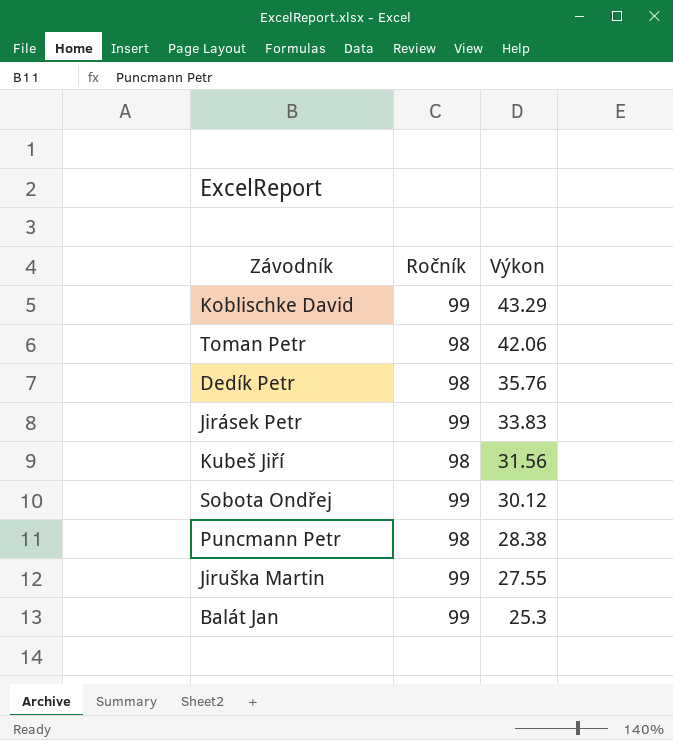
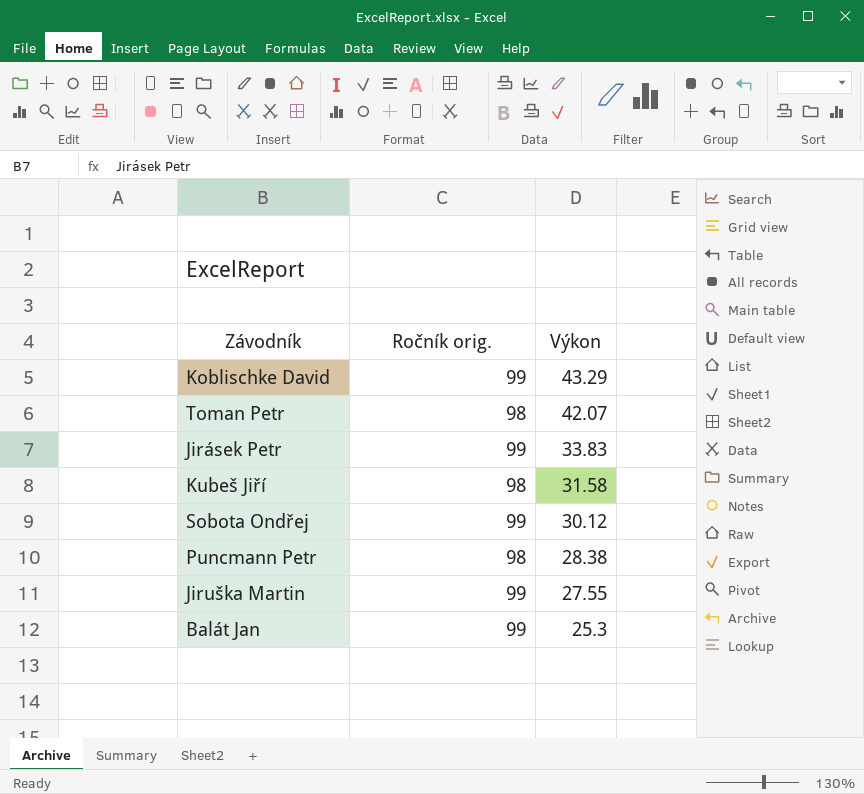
column name: Ročník -> Ročník orig.
row Dedík Petr: 98 | 35.76 -> none
Toman Petr | Výkon: 42.06 -> 42.07
Kubeš Jiří | Výkon: 31.56 -> 31.58

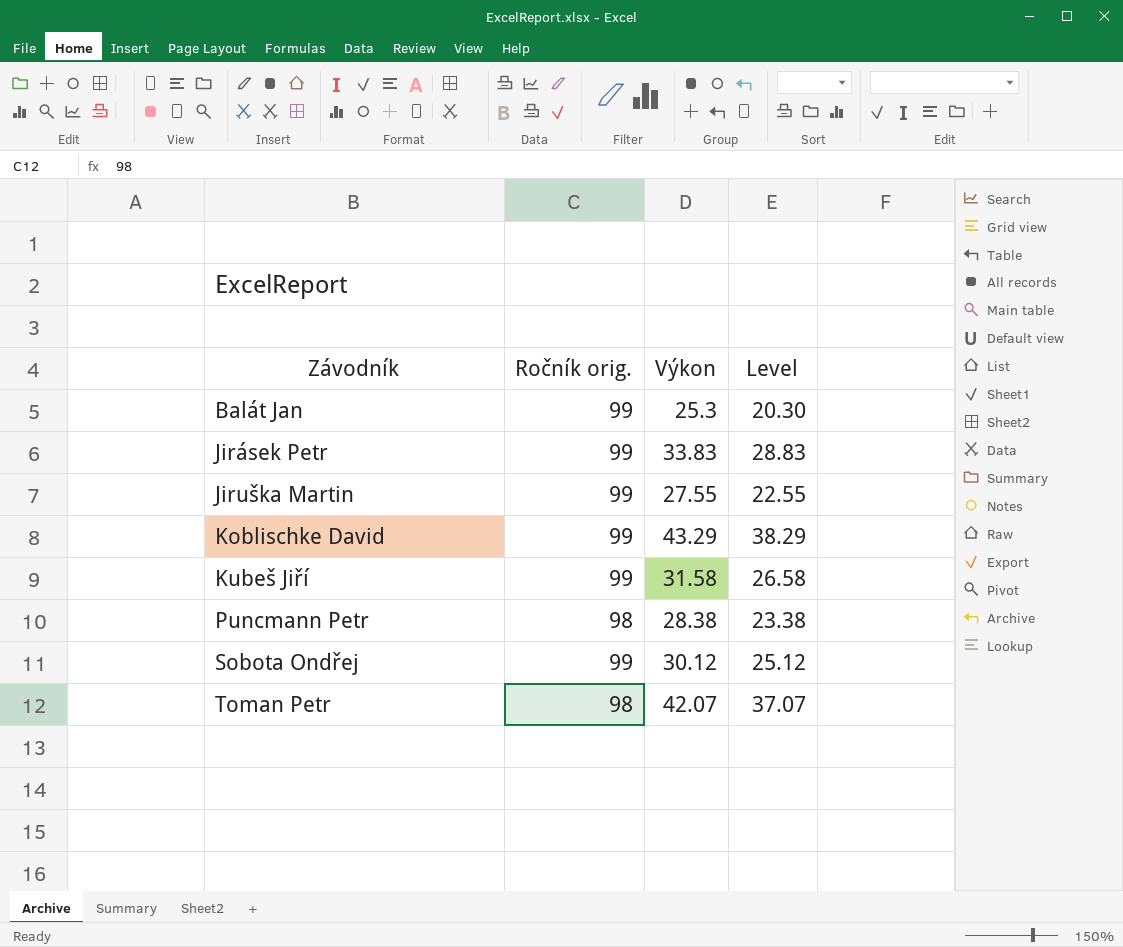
row order: Výkon descending -> Závodník ascending
column Level | formula: none -> [Výkon] - 5
Kubeš Jiří | Ročník orig.: 98 -> 99

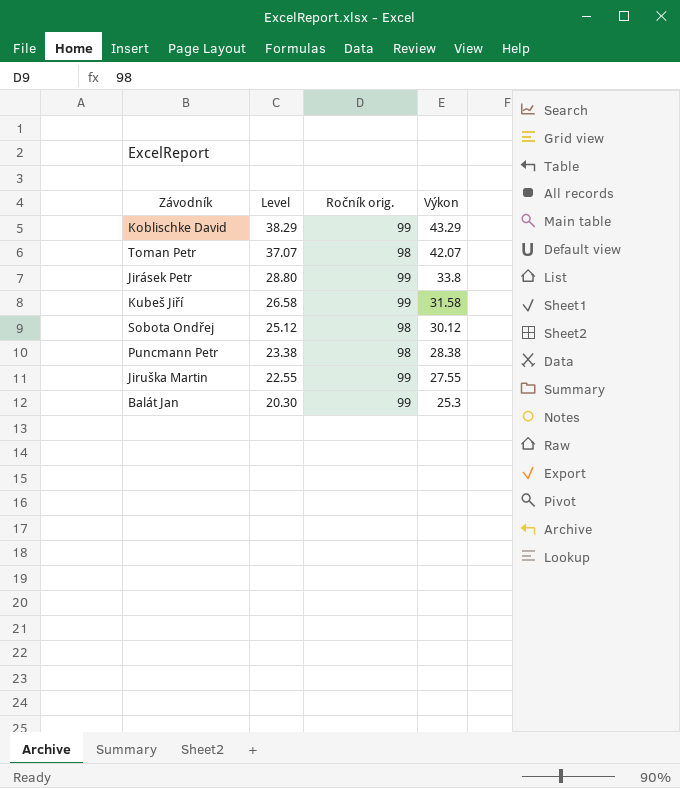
row order: Závodník ascending -> Level descending
column Level | position: 4 -> 2
Jirásek Petr | Level: 28.83 -> 28.80
Jirásek Petr | Výkon: 33.83 -> 33.8
Sobota Ondřej | Ročník orig.: 99 -> 98

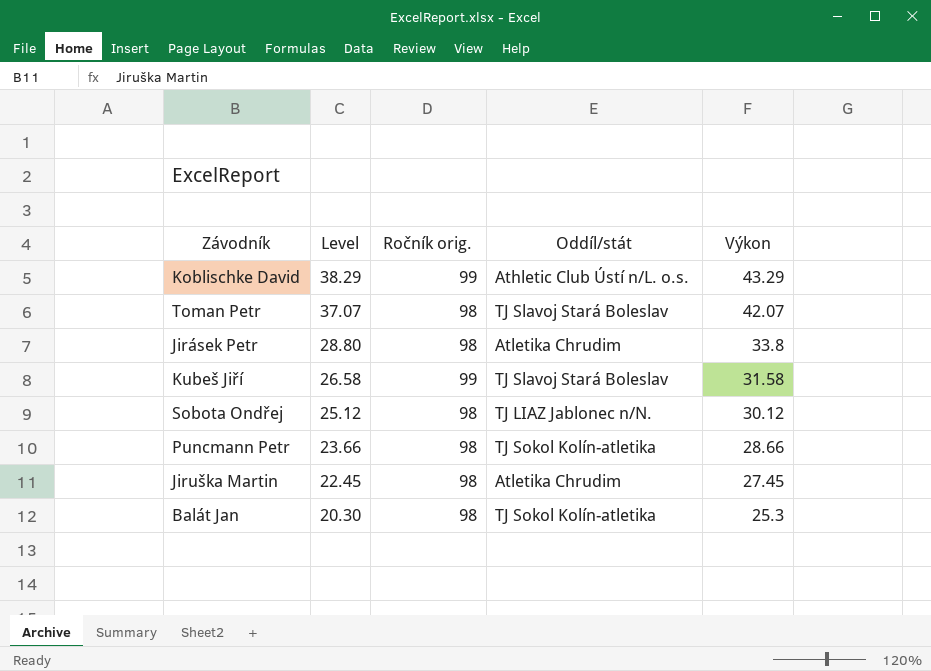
column Oddíl/stát | position: none -> 4
Jirásek Petr | Ročník orig.: 99 -> 98
Puncmann Petr | Level: 23.38 -> 23.66
Puncmann Petr | Výkon: 28.38 -> 28.66
Jiruška Martin | Level: 22.55 -> 22.45
Jiruška Martin | Ročník orig.: 99 -> 98
Jiruška Martin | Výkon: 27.55 -> 27.45
Balát Jan | Ročník orig.: 99 -> 98

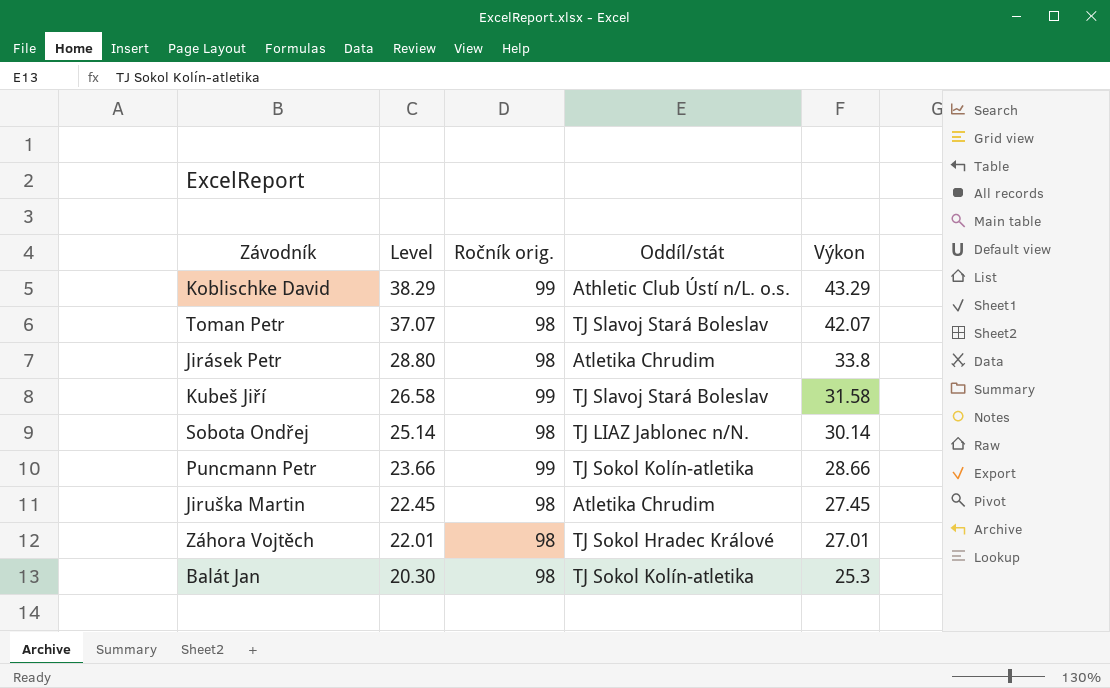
Sobota Ondřej | Level: 25.12 -> 25.14
Sobota Ondřej | Výkon: 30.12 -> 30.14
Puncmann Petr | Ročník orig.: 98 -> 99
row Záhora Vojtěch: none -> 22.01 | 98 | TJ Sokol Hradec Králové | 27.01

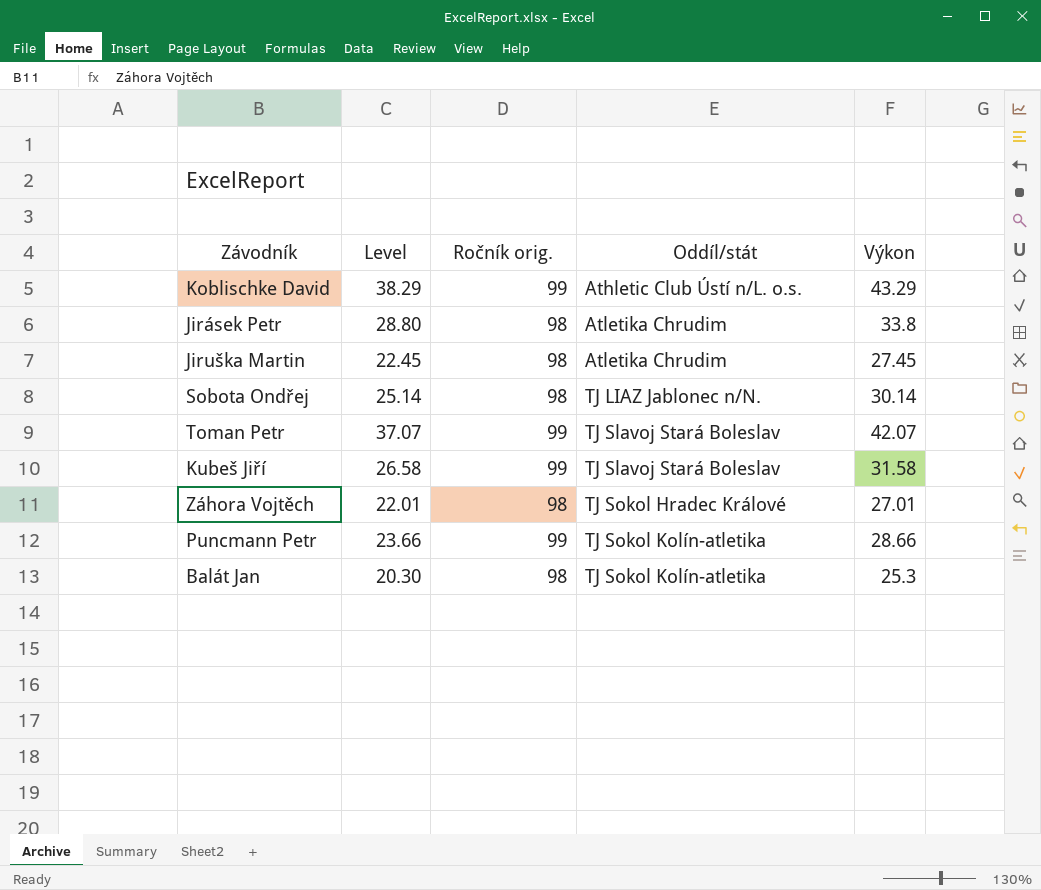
row order: Level descending -> Oddíl/stát ascending
Toman Petr | Ročník orig.: 98 -> 99

